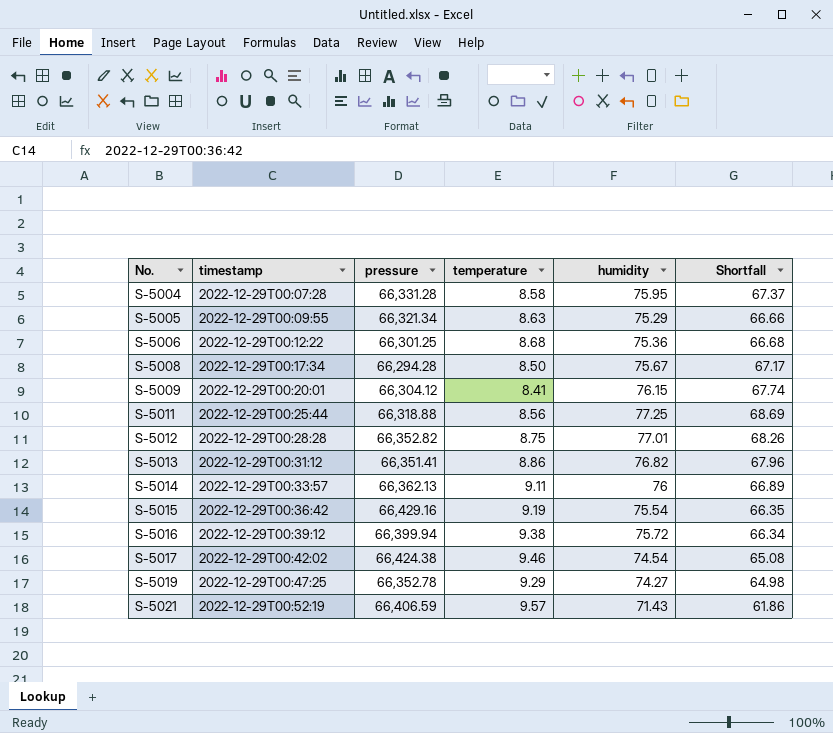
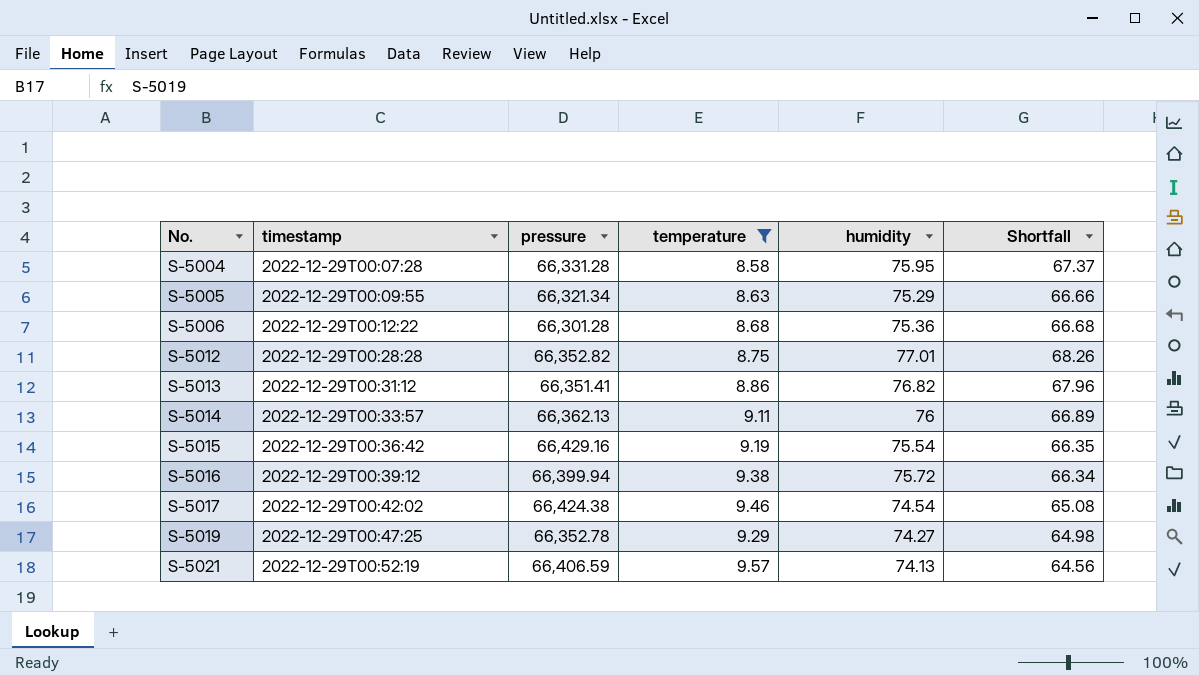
filter: none -> temperature >= 8.58
S-5006 | pressure: 66,301.25 -> 66,301.28
S-5021 | humidity: 71.43 -> 74.13
S-5021 | Shortfall: 61.86 -> 64.56

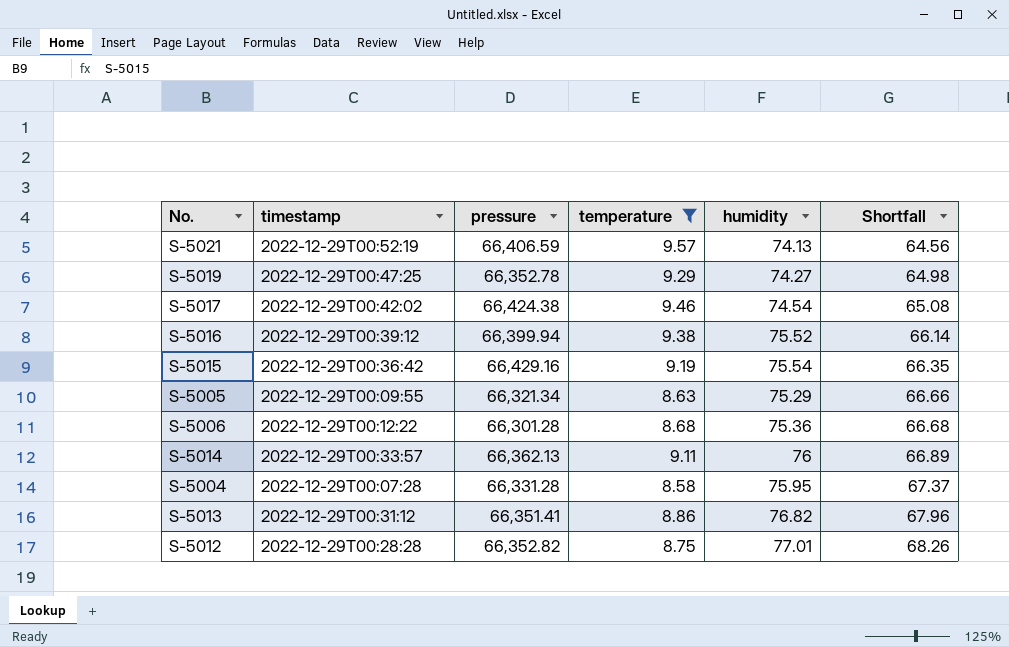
row order: No. ascending -> Shortfall ascending
S-5016 | humidity: 75.72 -> 75.52
S-5016 | Shortfall: 66.34 -> 66.14

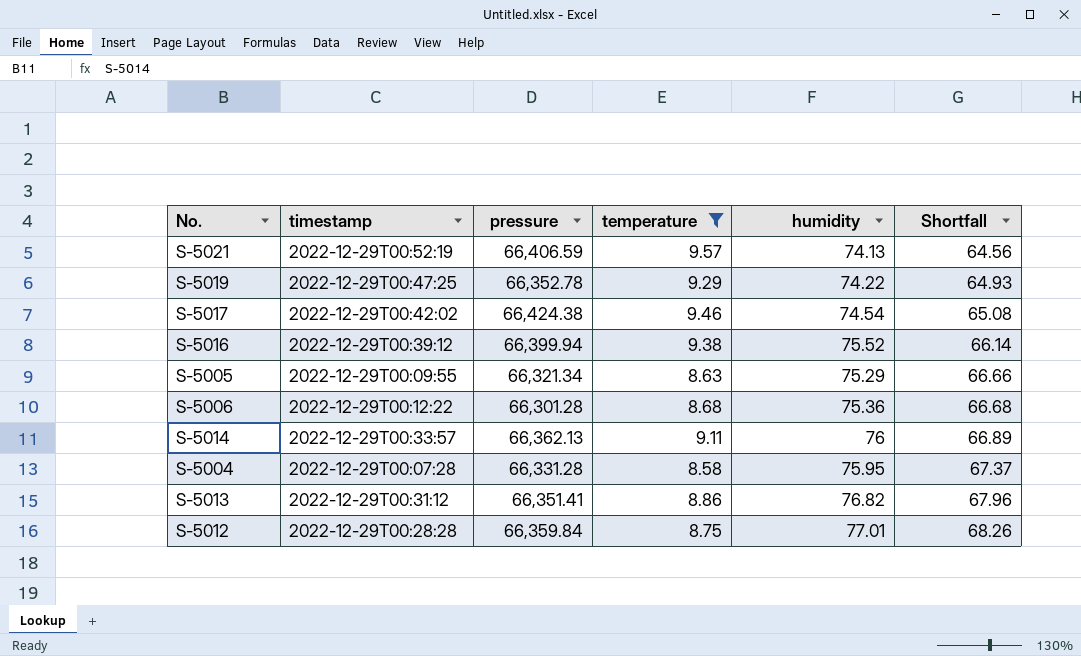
row S-5015: 2022-12-29T00:36:42 | 66,429.16 | 9.19 | 75.54 | 66.35 -> none
S-5019 | humidity: 74.27 -> 74.22
S-5019 | Shortfall: 64.98 -> 64.93
S-5012 | pressure: 66,352.82 -> 66,359.84

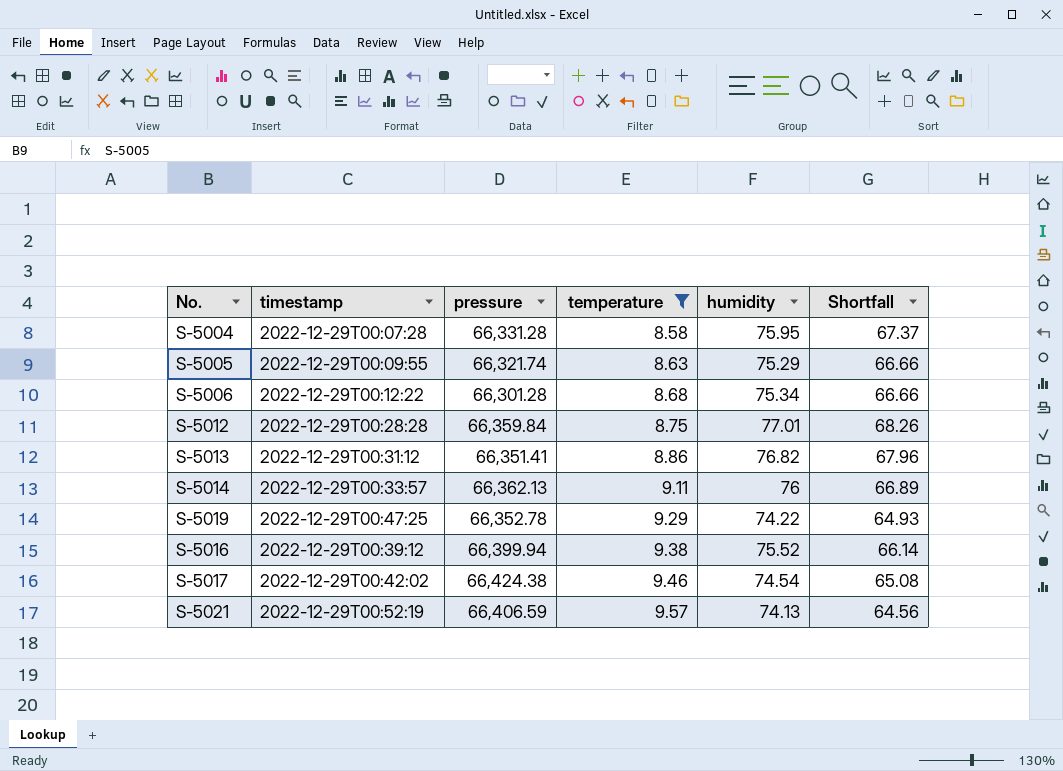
row order: Shortfall ascending -> temperature ascending
S-5005 | pressure: 66,321.34 -> 66,321.74
S-5006 | humidity: 75.36 -> 75.34
S-5006 | Shortfall: 66.68 -> 66.66

